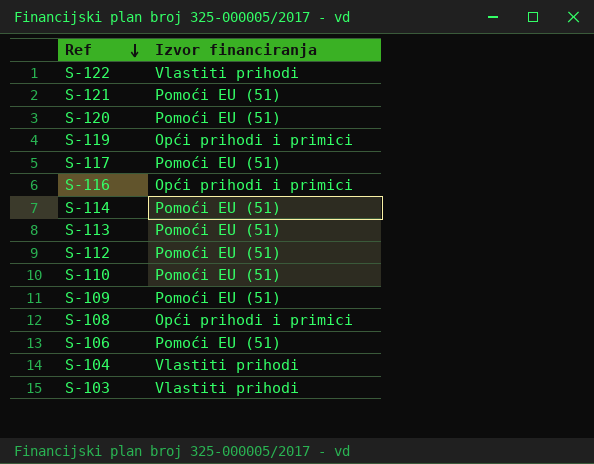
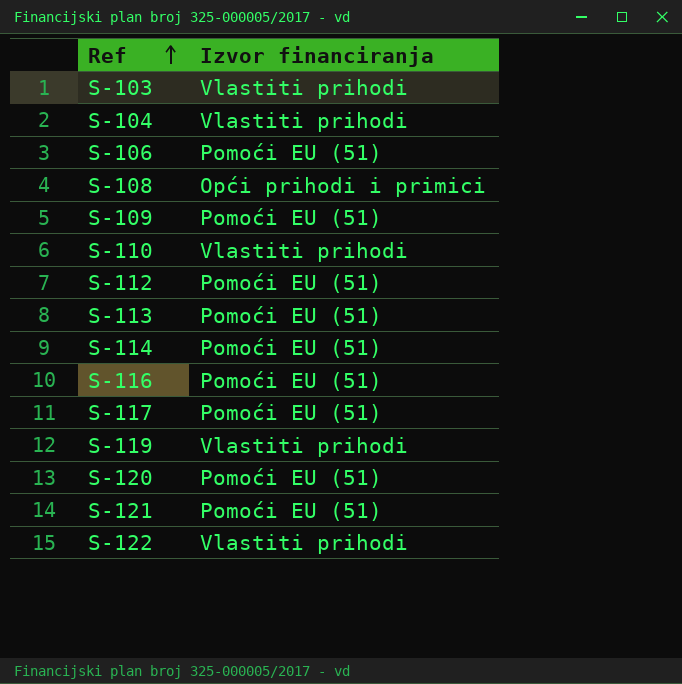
row order: Ref descending -> Ref ascending
S-110 | Izvor financiranja: Pomoći EU (51) -> Vlastiti prihodi
S-116 | Izvor financiranja: Opći prihodi i primici -> Pomoći EU (51)
S-119 | Izvor financiranja: Opći prihodi i primici -> Vlastiti prihodi

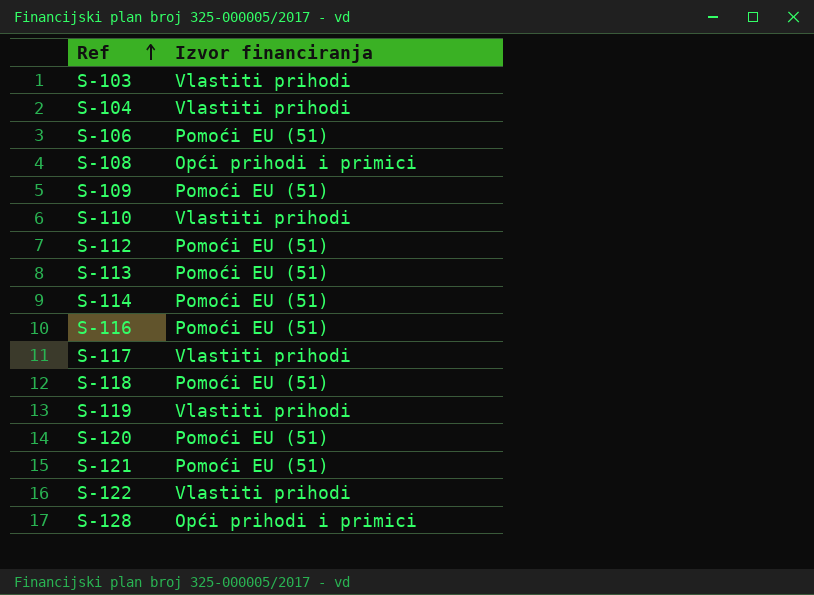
S-117 | Izvor financiranja: Pomoći EU (51) -> Vlastiti prihodi
row S-118: none -> Pomoći EU (51)
row S-128: none -> Opći prihodi i primici

